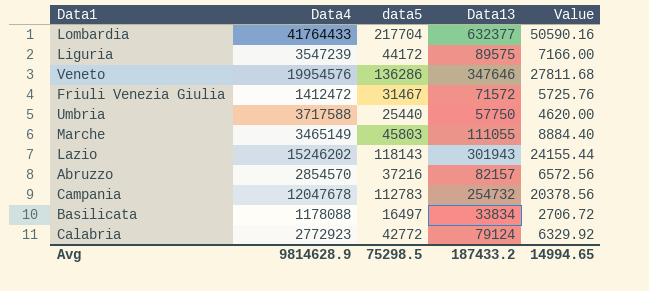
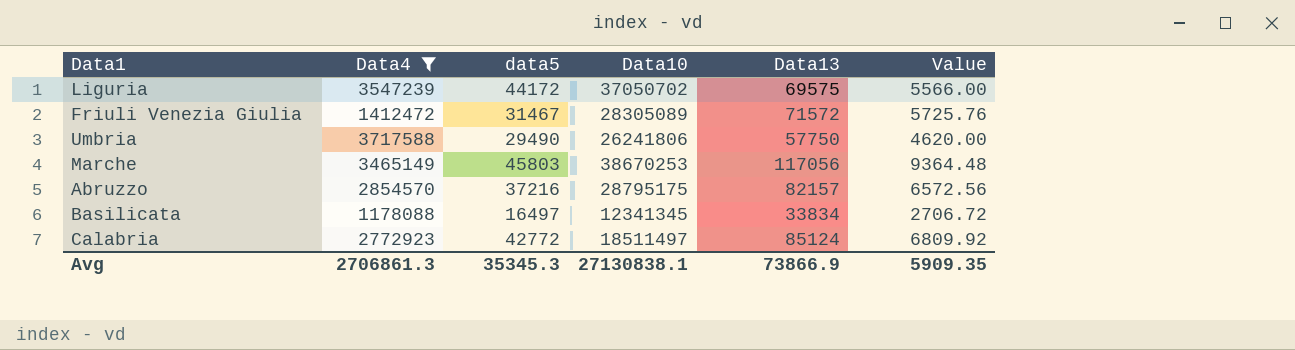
filter: none -> Data4 <= 3717588
column Data10 | position: none -> 4
Liguria | Data13: 89575 -> 69575
Liguria | Value: 7166.00 -> 5566.00
Umbria | data5: 25440 -> 29490
Marche | Data13: 111055 -> 117056
Marche | Value: 8884.40 -> 9364.48
Calabria | Data13: 79124 -> 85124
Calabria | Value: 6329.92 -> 6809.92
Avg | Data4: 9814628.9 -> 2706861.3
Avg | data5: 75298.5 -> 35345.3
Avg | Data13: 187433.2 -> 73866.9
Avg | Value: 14994.65 -> 5909.35

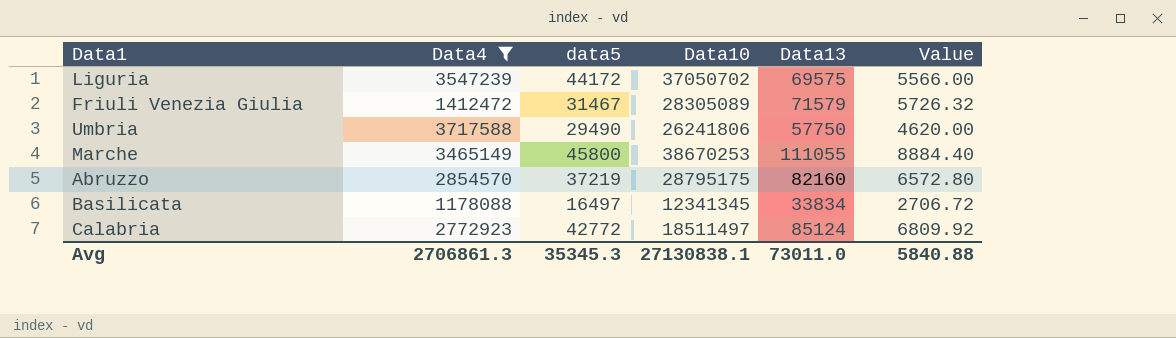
Friuli Venezia Giulia | Data13: 71572 -> 71579
Friuli Venezia Giulia | Value: 5725.76 -> 5726.32
Marche | data5: 45803 -> 45800
Marche | Data13: 117056 -> 111055
Marche | Value: 9364.48 -> 8884.40
Abruzzo | data5: 37216 -> 37219
Abruzzo | Data13: 82157 -> 82160
Abruzzo | Value: 6572.56 -> 6572.80
Avg | Data13: 73866.9 -> 73011.0
Avg | Value: 5909.35 -> 5840.88

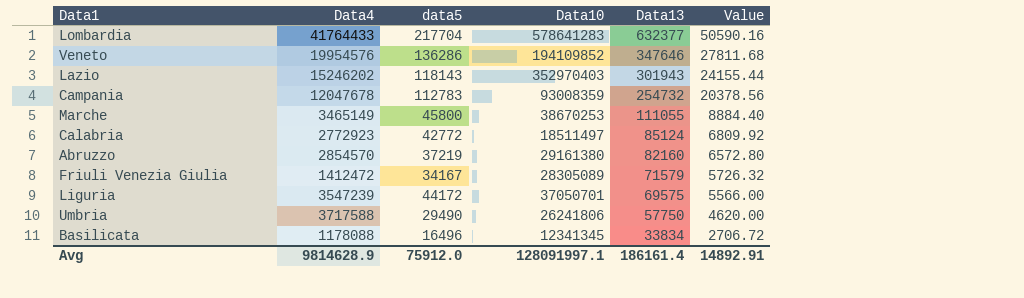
filter: Data4 <= 3717588 -> none
row order: none -> Data13 descending
Abruzzo | Data10: 28795175 -> 29161380
Friuli Venezia Giulia | data5: 31467 -> 34167
Liguria | Data10: 37050702 -> 37050701
Basilicata | data5: 16497 -> 16496
Avg | Data4: 2706861.3 -> 9814628.9
Avg | data5: 35345.3 -> 75912.0
Avg | Data10: 27130838.1 -> 128091997.1
Avg | Data13: 73011.0 -> 186161.4
Avg | Value: 5840.88 -> 14892.91

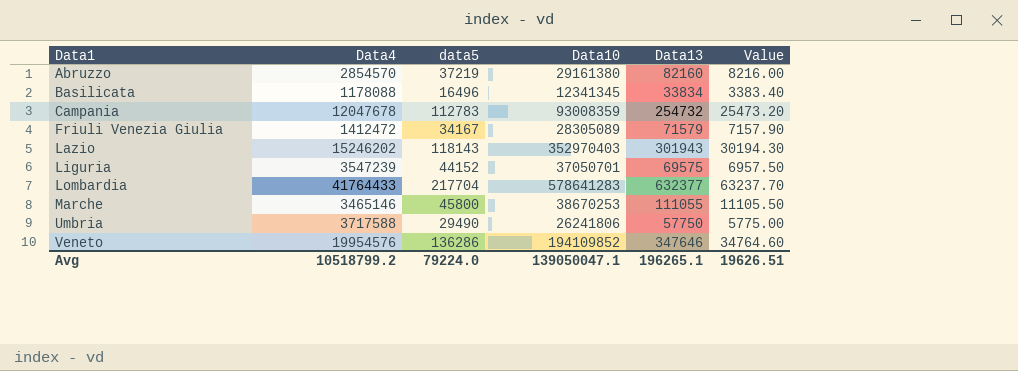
row order: Data13 descending -> Data1 ascending
column Value | formula: [Data13] * 0.08 -> [Data13] * 0.1
row Calabria: 2772923 | 42772 | 18511497 | 85124 | 6809.92 -> none
Liguria | data5: 44172 -> 44152
Marche | Data4: 3465149 -> 3465146
Avg | Data4: 9814628.9 -> 10518799.2
Avg | data5: 75912.0 -> 79224.0
Avg | Data10: 128091997.1 -> 139050047.1
Avg | Data13: 186161.4 -> 196265.1
Avg | Value: 14892.91 -> 19626.51

